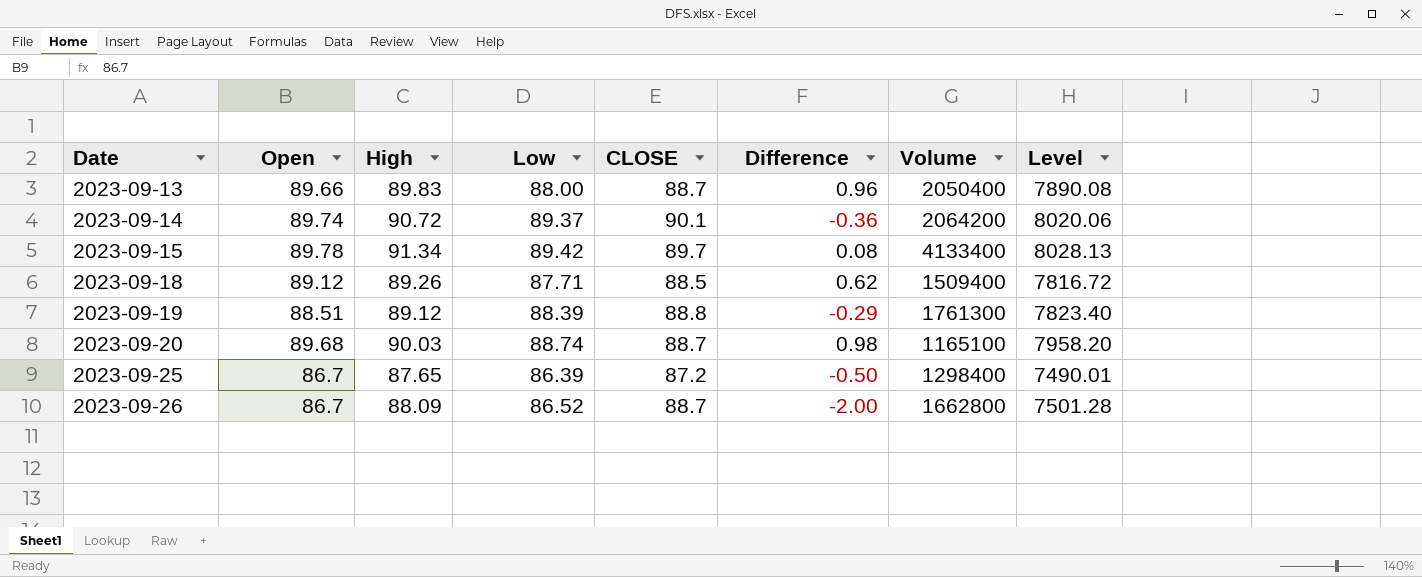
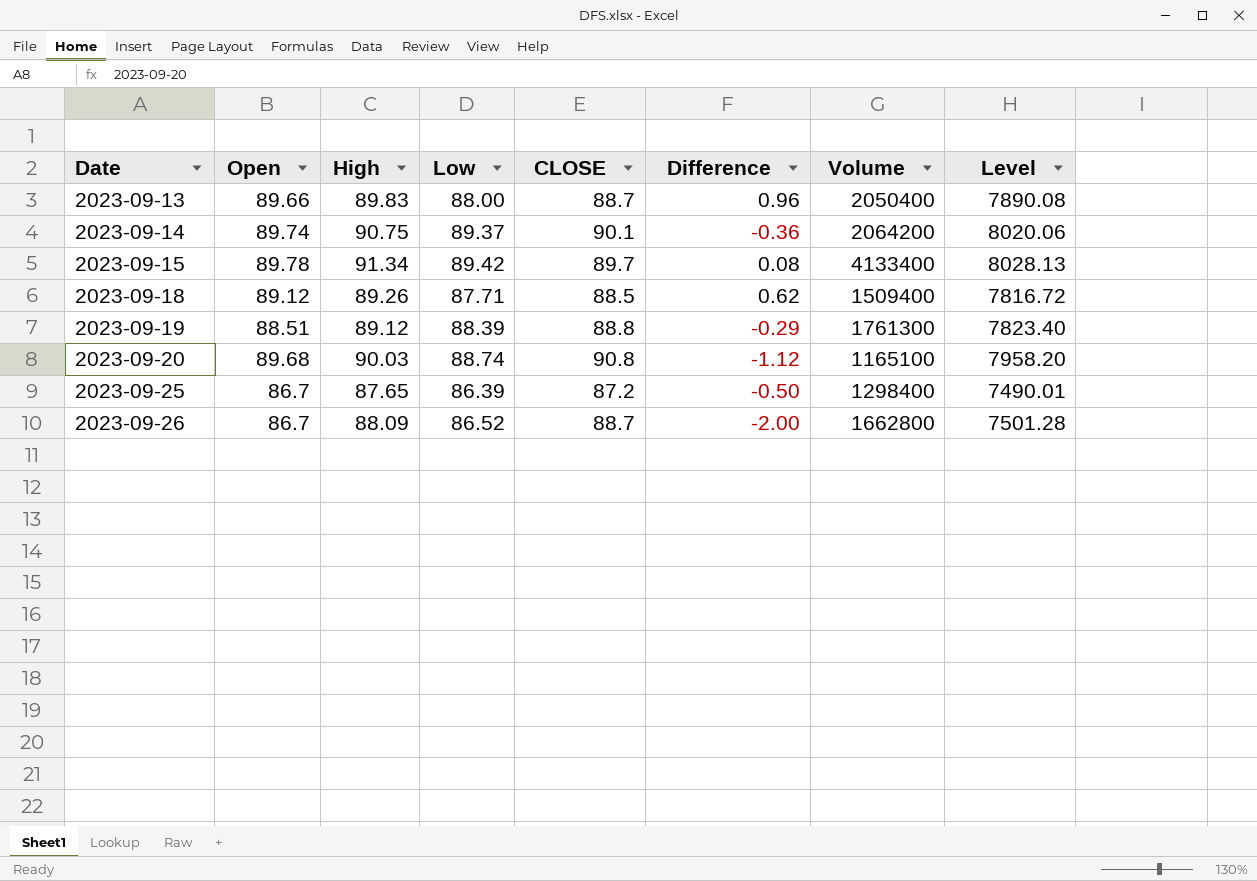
2023-09-14 | High: 90.72 -> 90.75
2023-09-20 | CLOSE: 88.7 -> 90.8
2023-09-20 | Difference: 0.98 -> -1.12

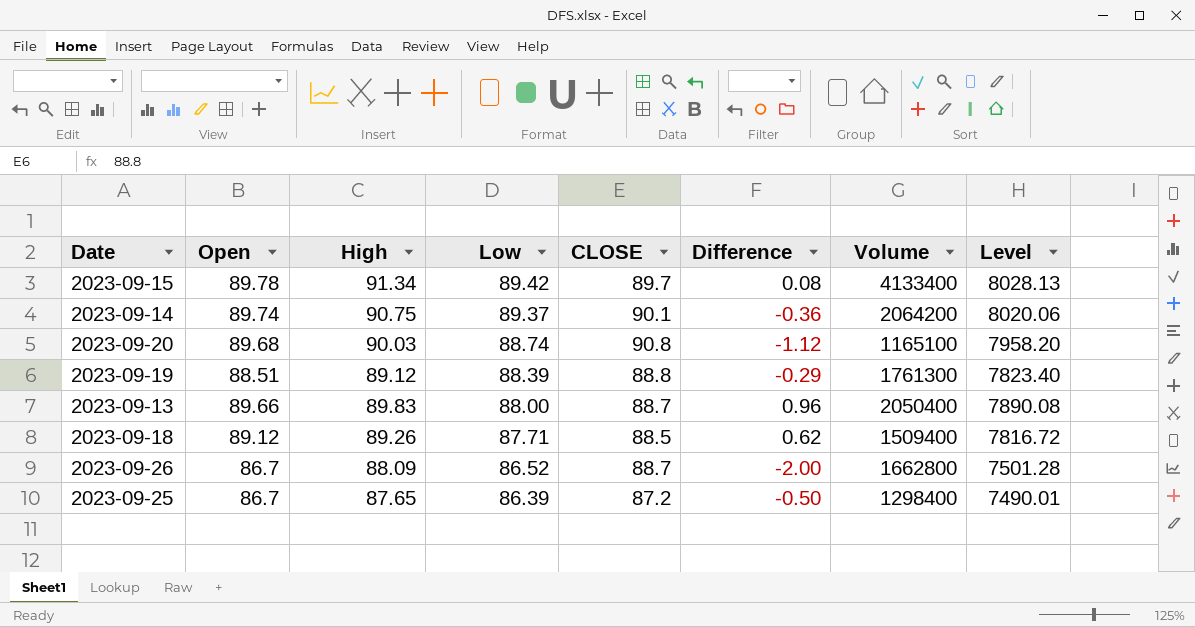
row order: Date ascending -> Low descending

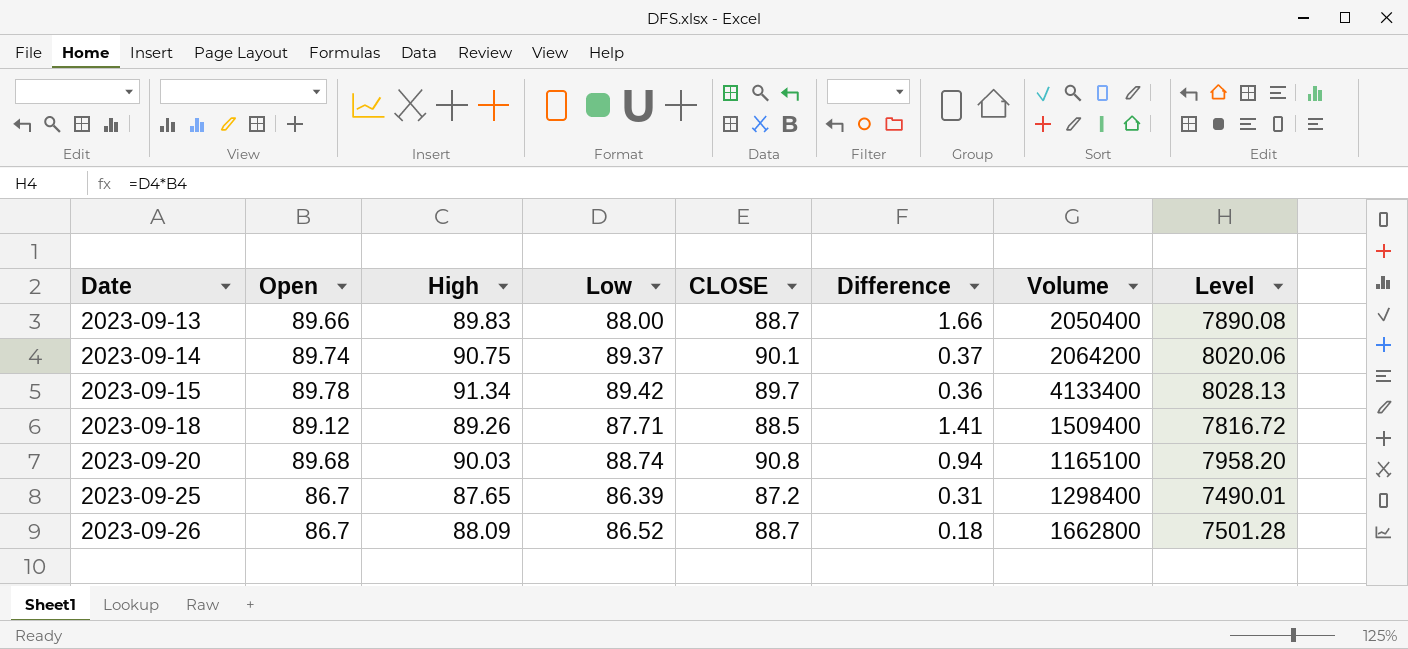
row order: Low descending -> Date ascending
column Difference | formula: [Open] - [CLOSE] -> [Open] - [Low]
row 2023-09-19: 88.51 | 89.12 | 88.39 | 88.8 | -0.29 | 1761300 | 7823.40 -> none

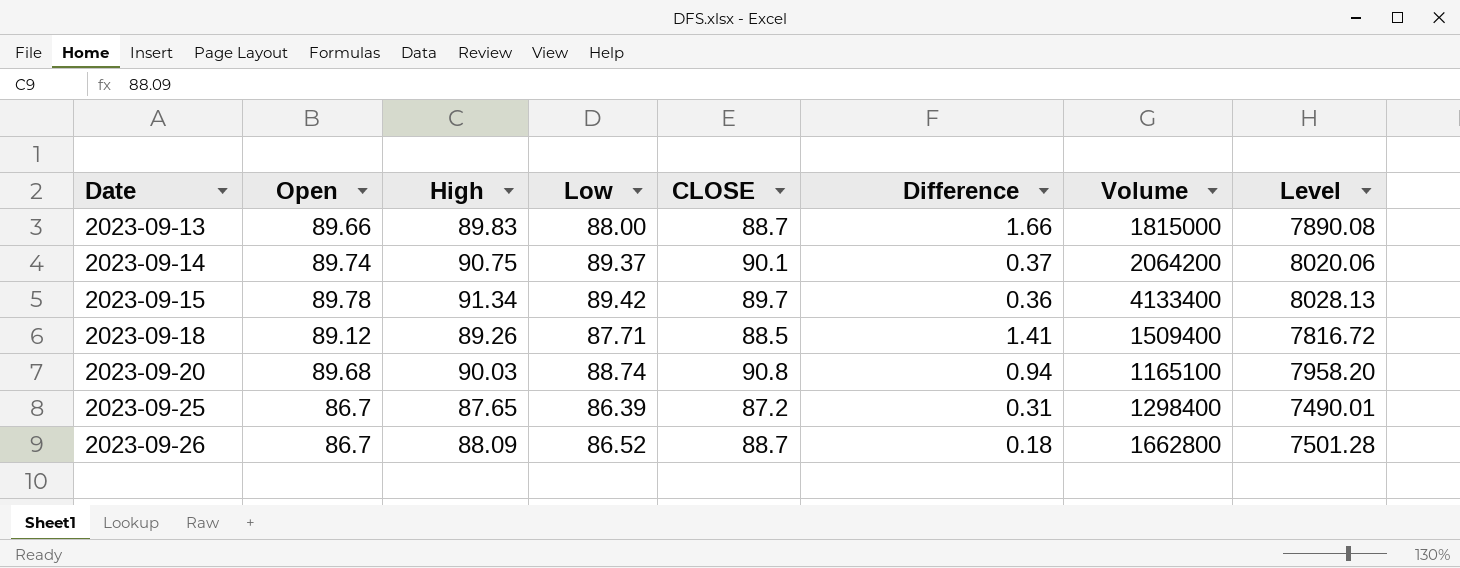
2023-09-13 | Volume: 2050400 -> 1815000

